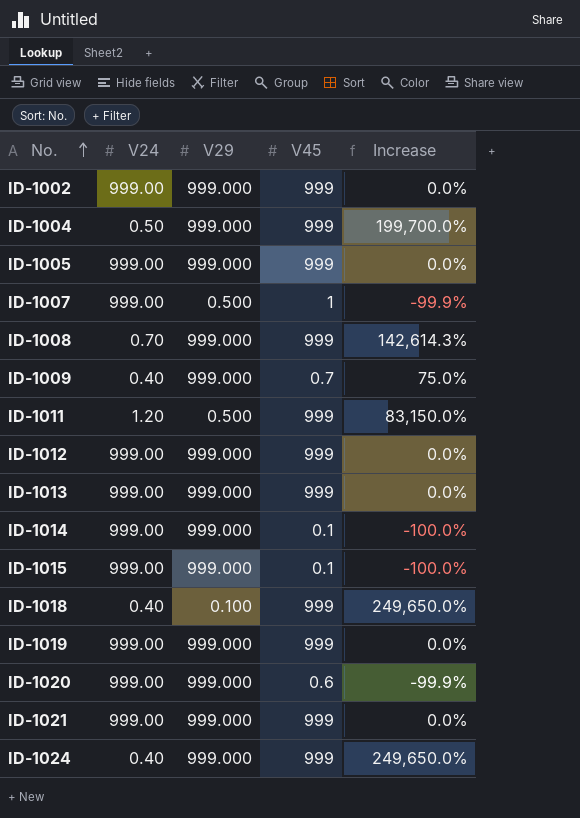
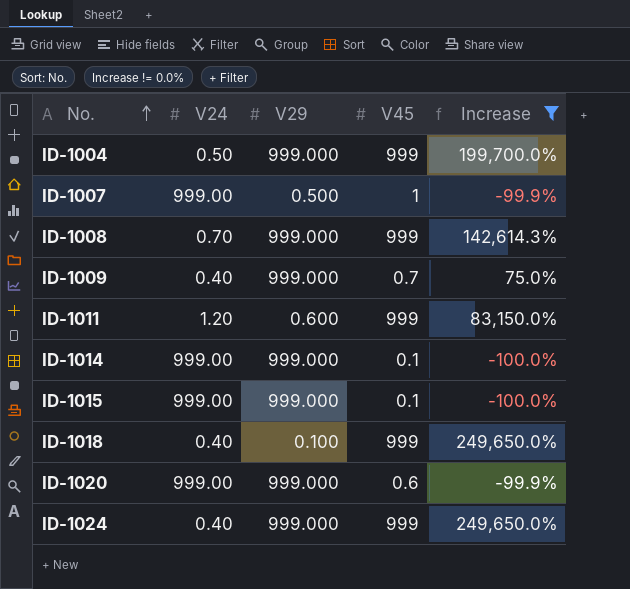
filter: none -> Increase != 0.0%
ID-1011 | V29: 0.500 -> 0.600

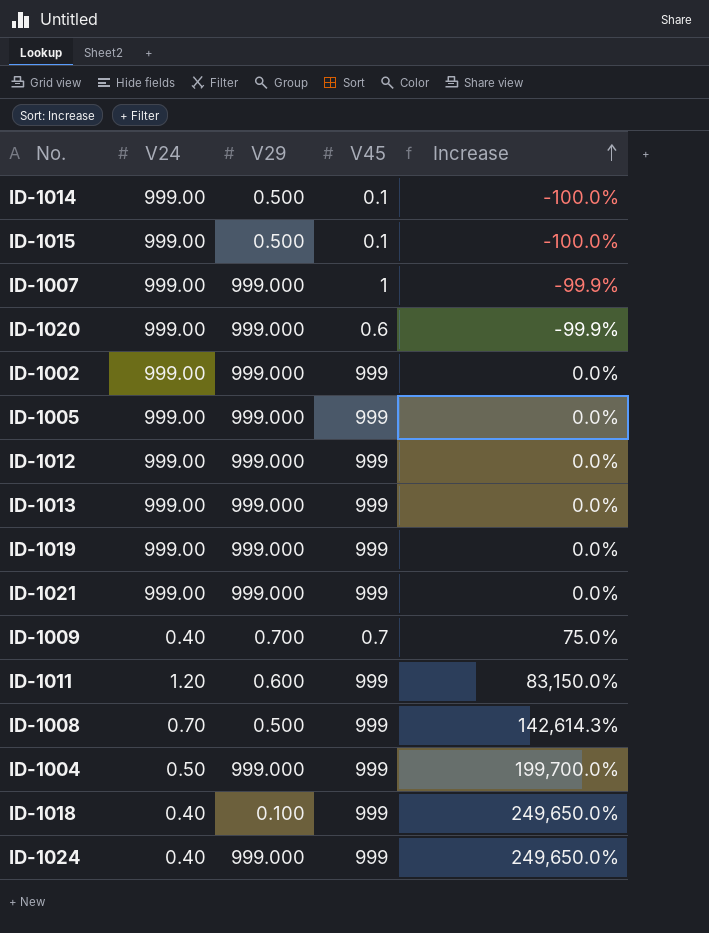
filter: Increase != 0.0% -> none
row order: No. ascending -> Increase ascending
ID-1014 | V29: 999.000 -> 0.500
ID-1015 | V29: 999.000 -> 0.500
ID-1007 | V29: 0.500 -> 999.000
ID-1009 | V29: 999.000 -> 0.700
ID-1008 | V29: 999.000 -> 0.500

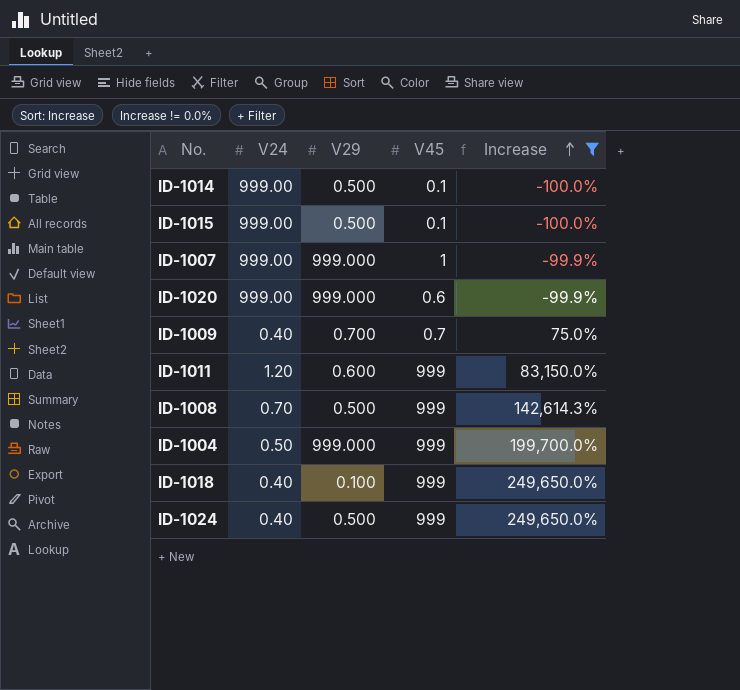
filter: none -> Increase != 0.0%
ID-1024 | V29: 999.000 -> 0.500

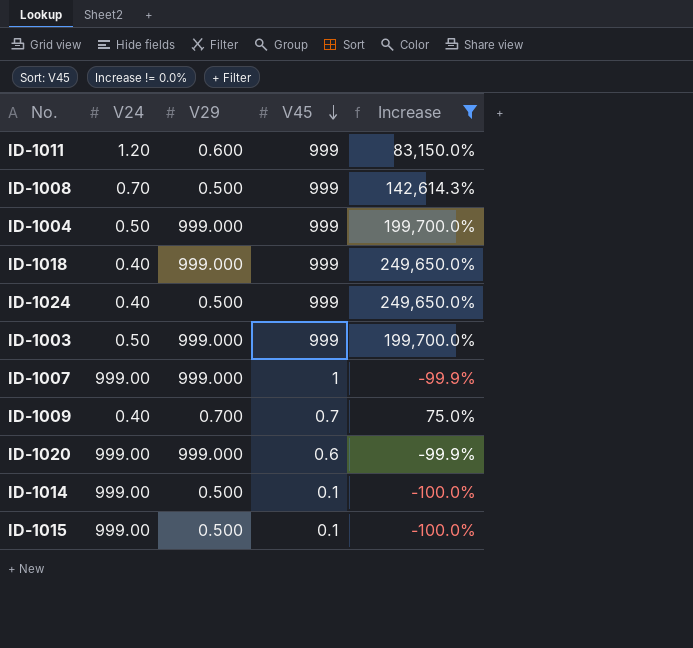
row order: Increase ascending -> V45 descending
ID-1018 | V29: 0.100 -> 999.000
row ID-1003: none -> 0.50 | 999.000 | 999 | 199,700.0%

